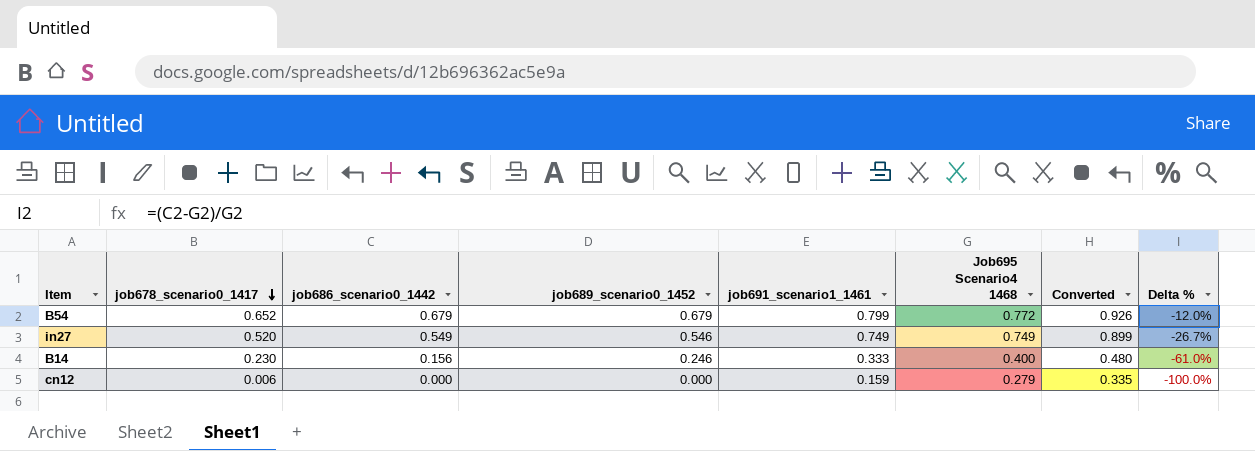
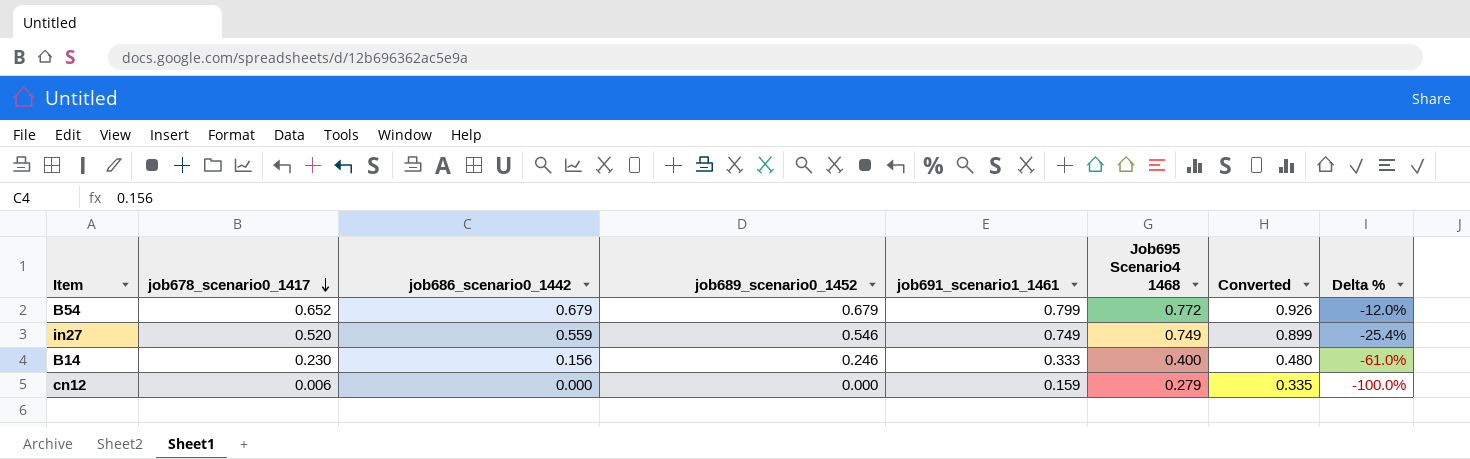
in27 | job686_scenario0_1442: 0.549 -> 0.559
in27 | Delta %: -26.7% -> -25.4%

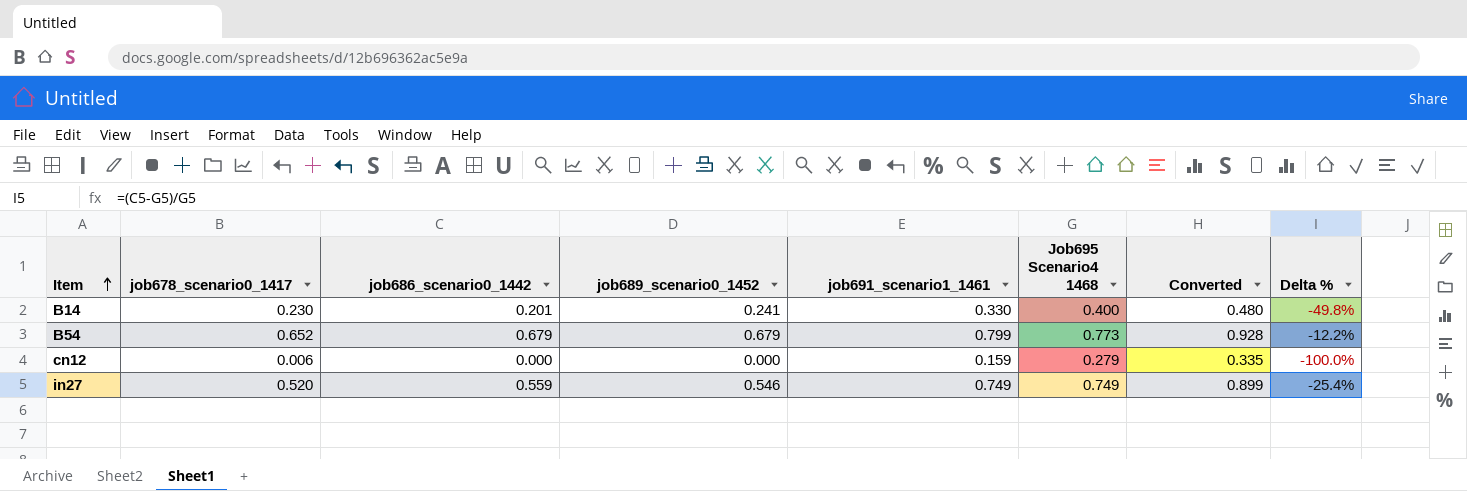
row order: job678_scenario0_1417 descending -> Item ascending
B14 | job686_scenario0_1442: 0.156 -> 0.201
B14 | job689_scenario0_1452: 0.246 -> 0.241
B14 | job691_scenario1_1461: 0.333 -> 0.330
B14 | Delta %: -61.0% -> -49.8%
B54 | Job695 Scenario4 1468: 0.772 -> 0.773
B54 | Converted: 0.926 -> 0.928
B54 | Delta %: -12.0% -> -12.2%

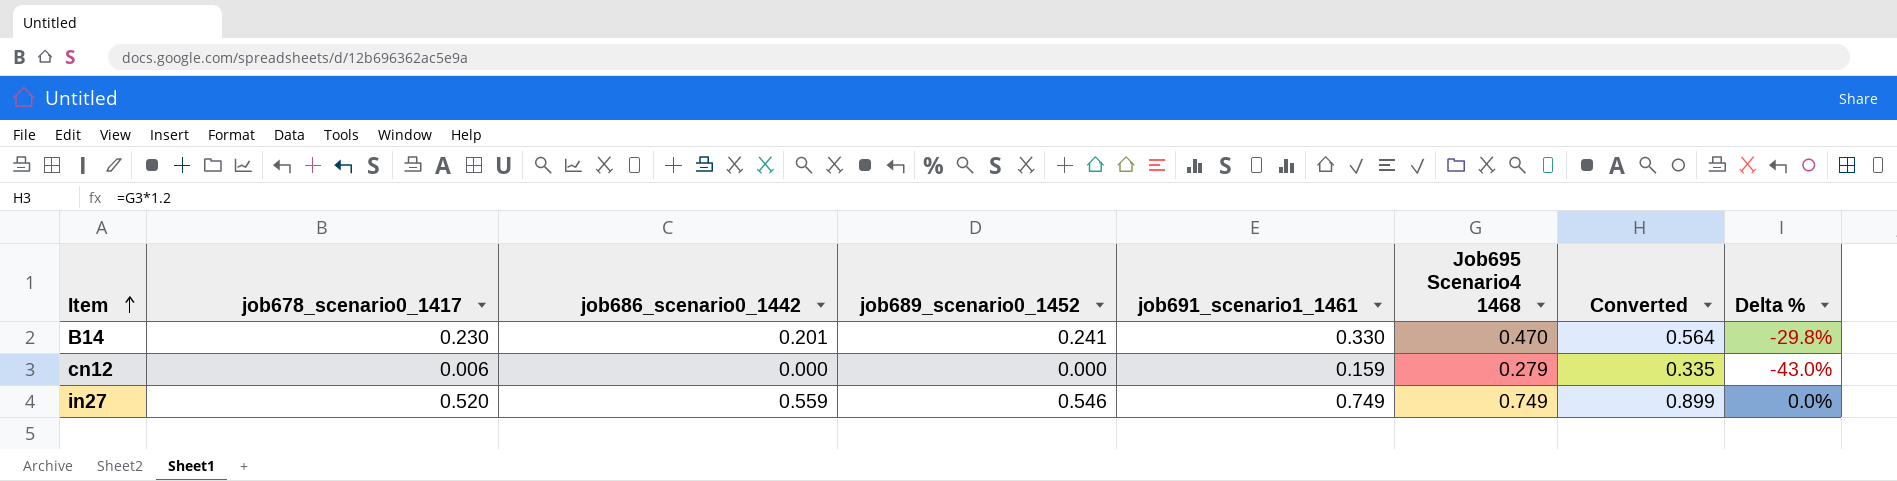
column Delta % | formula: ([job686_scenario0_1442] - [Job695 Scenario4 1468]) / [Job695 Scenario4 1468] -> ([job691_scenario1_1461] - [Job695 Scenario4 1468]) / [Job695 Scenario4 1468]
row B54: 0.652 | 0.679 | 0.679 | 0.799 | 0.773 | 0.928 | -12.2% -> none
B14 | Job695 Scenario4 1468: 0.400 -> 0.470
B14 | Converted: 0.480 -> 0.564

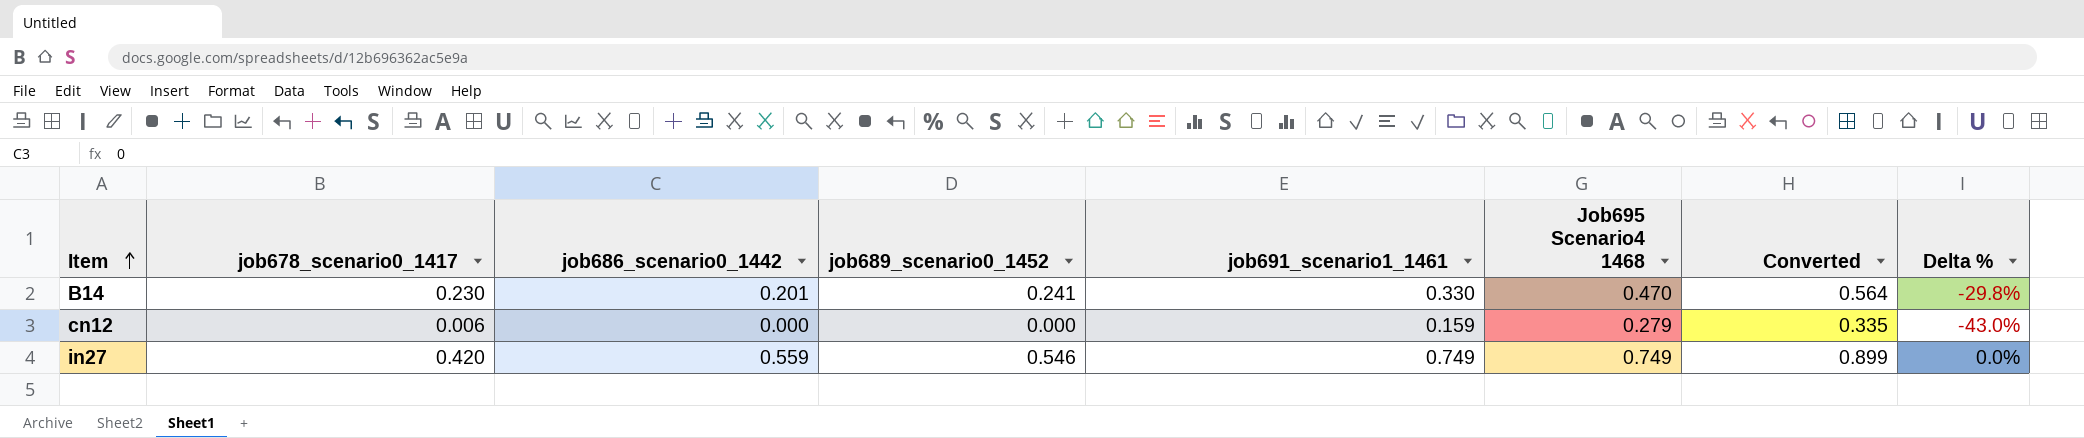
in27 | job678_scenario0_1417: 0.520 -> 0.420

